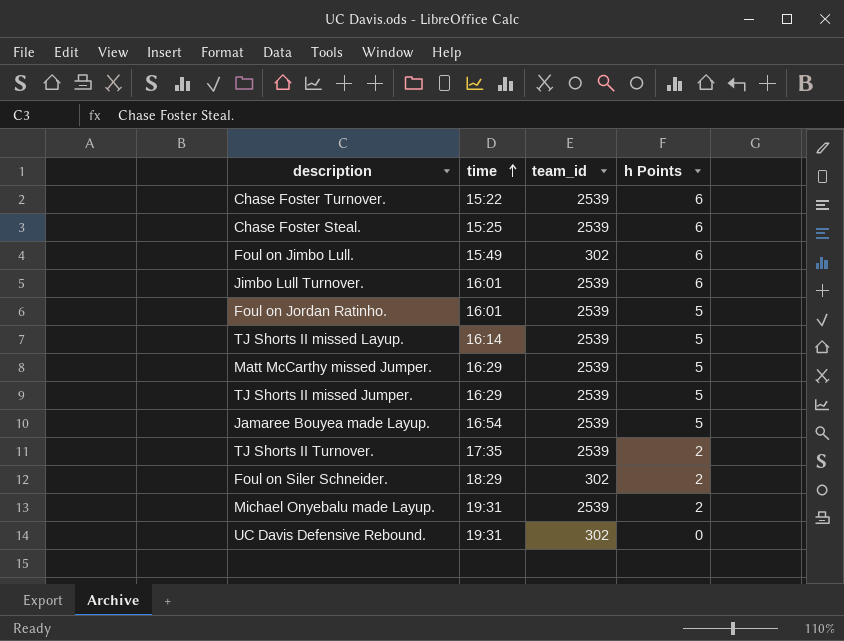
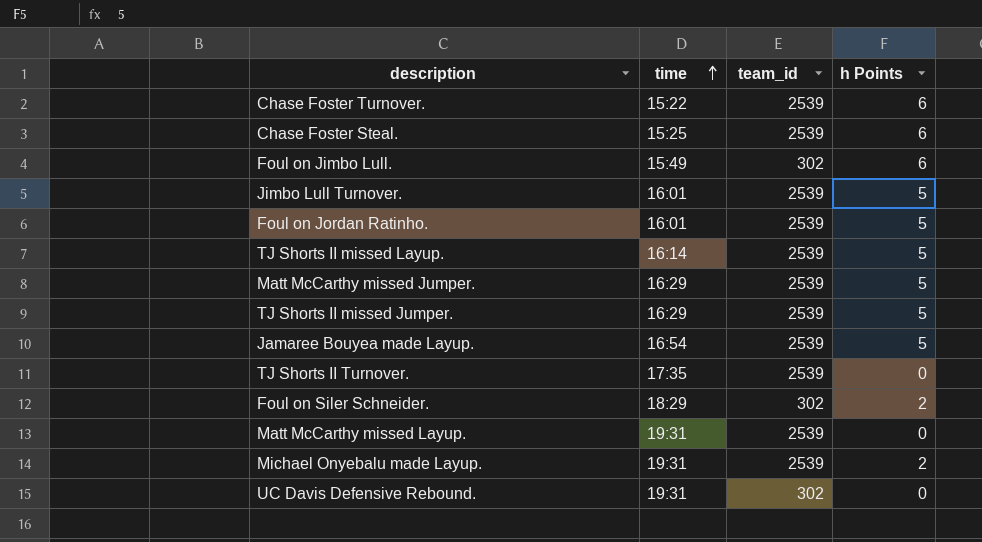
Jimbo Lull Turnover. | h Points: 6 -> 5
TJ Shorts II Turnover. | h Points: 2 -> 0
row Matt McCarthy missed Layup.: none -> 19:31 | 2539 | 0

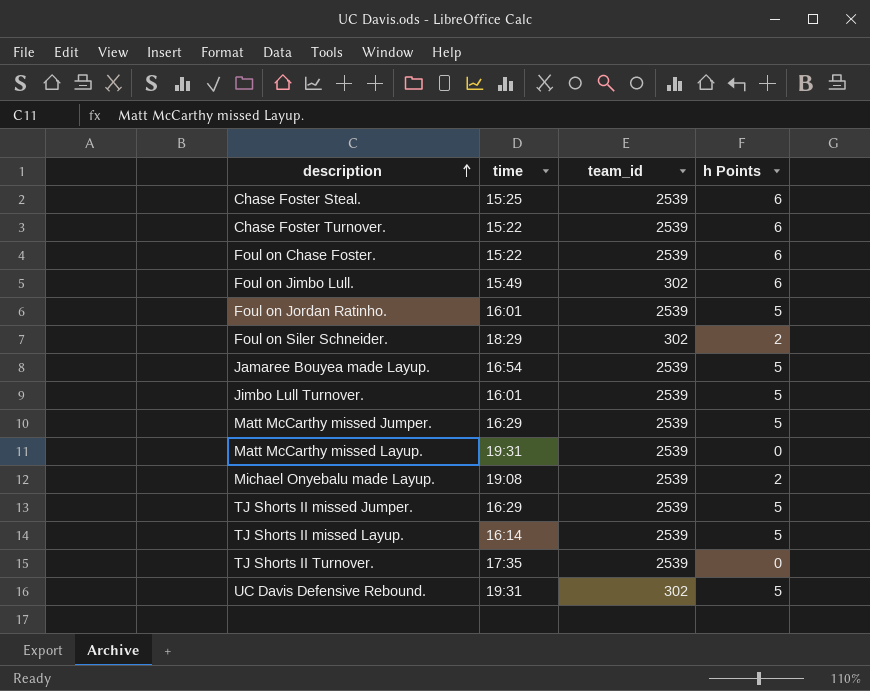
row order: time ascending -> description ascending
row Foul on Chase Foster.: none -> 15:22 | 2539 | 6
Michael Onyebalu made Layup. | time: 19:31 -> 19:08
UC Davis Defensive Rebound. | h Points: 0 -> 5

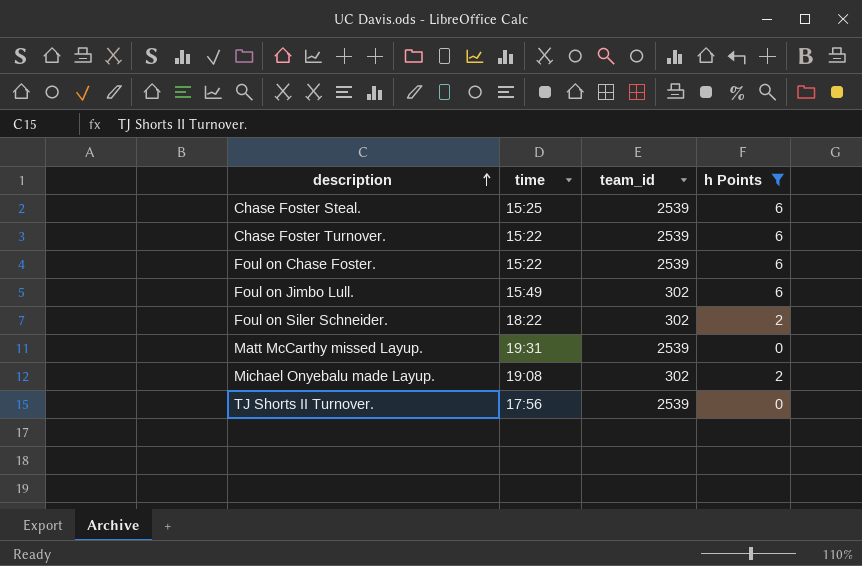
filter: none -> h Points != 5
Foul on Siler Schneider. | time: 18:29 -> 18:22
Michael Onyebalu made Layup. | team_id: 2539 -> 302
TJ Shorts II Turnover. | time: 17:35 -> 17:56

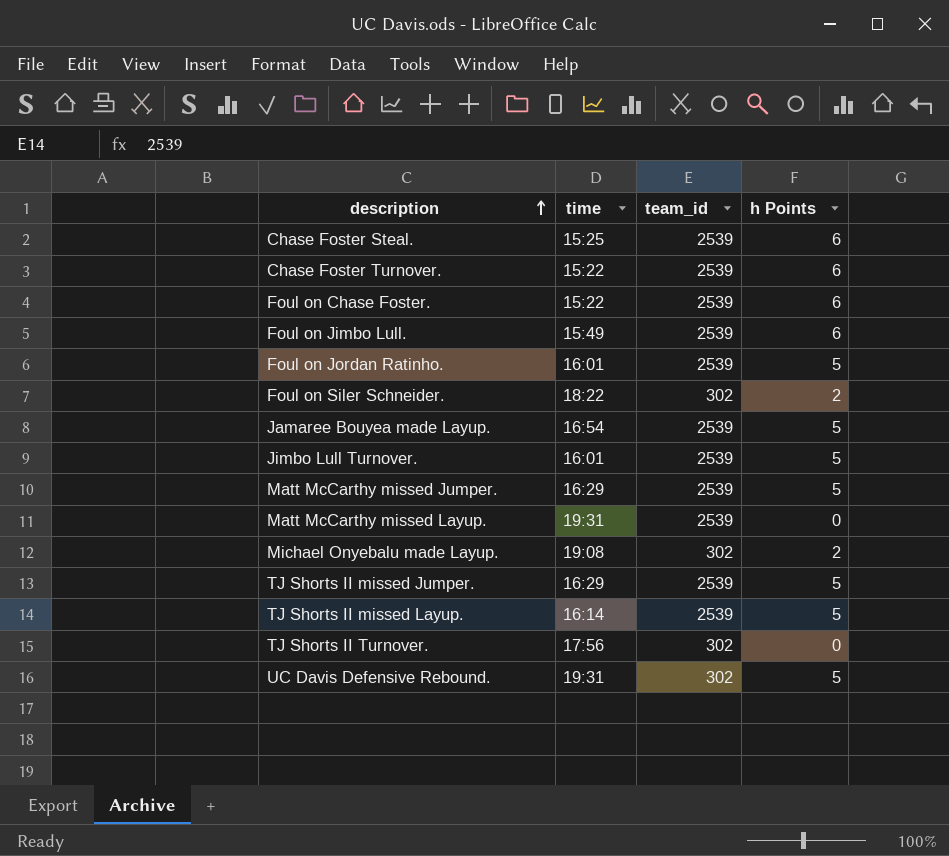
filter: h Points != 5 -> none
Foul on Jimbo Lull. | team_id: 302 -> 2539
TJ Shorts II Turnover. | team_id: 2539 -> 302

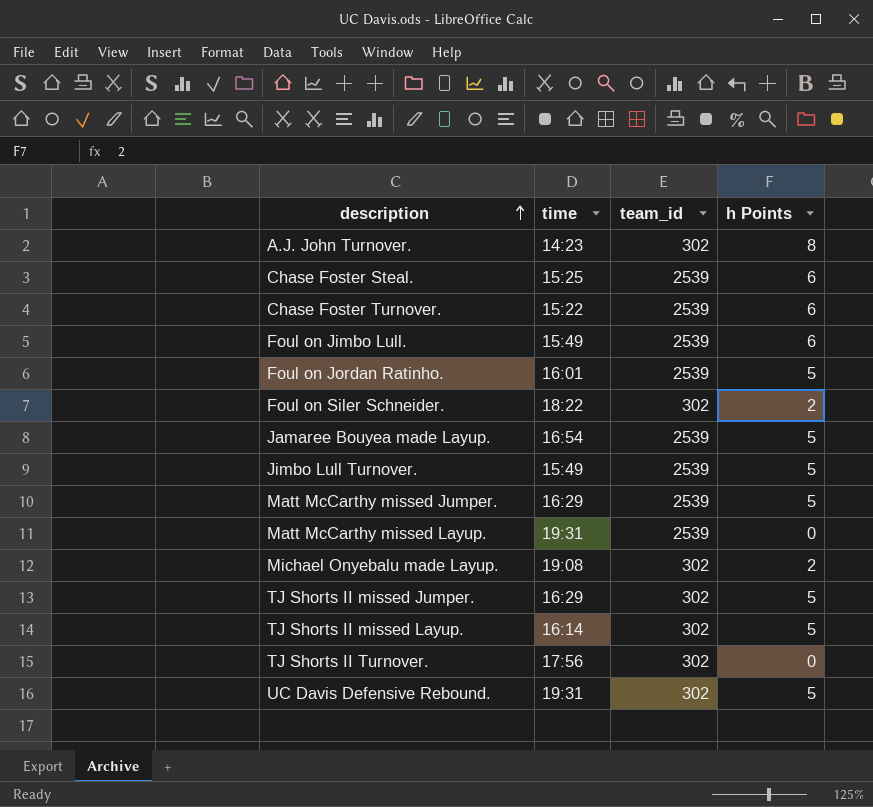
row Foul on Chase Foster.: 15:22 | 2539 | 6 -> none
row A.J. John Turnover.: none -> 14:23 | 302 | 8
Jimbo Lull Turnover. | time: 16:01 -> 15:49
TJ Shorts II missed Jumper. | team_id: 2539 -> 302
TJ Shorts II missed Layup. | team_id: 2539 -> 302

